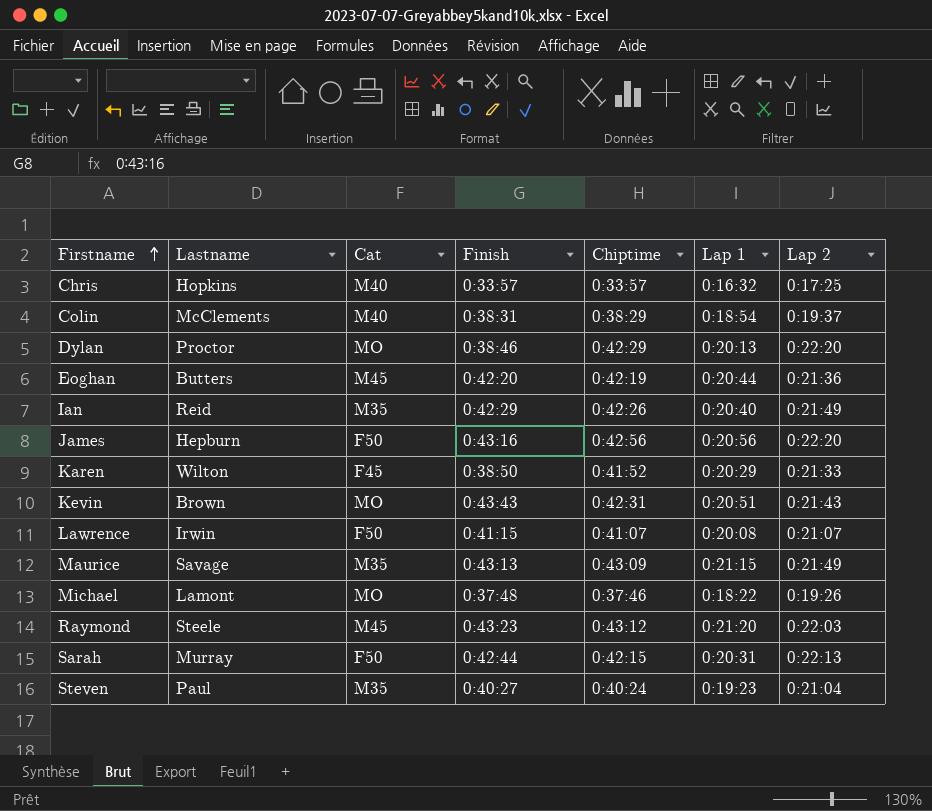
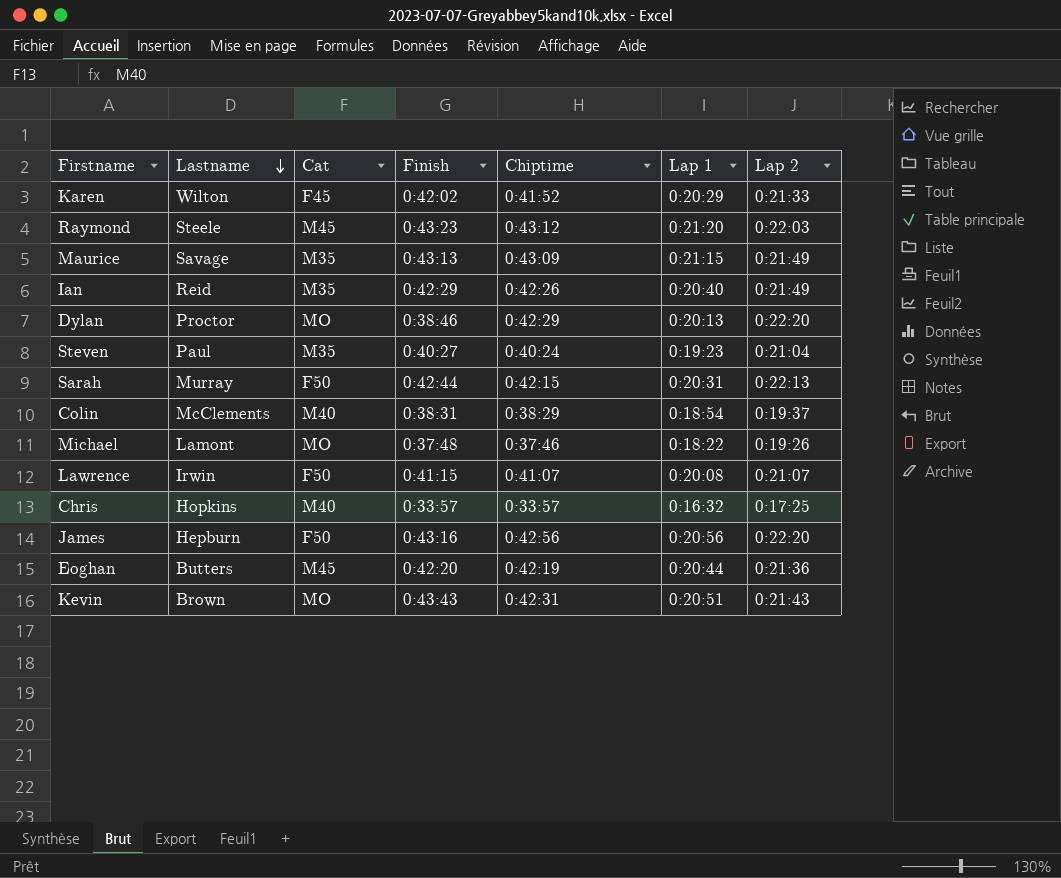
row order: Firstname ascending -> Lastname descending
Karen | Finish: 0:38:50 -> 0:42:02

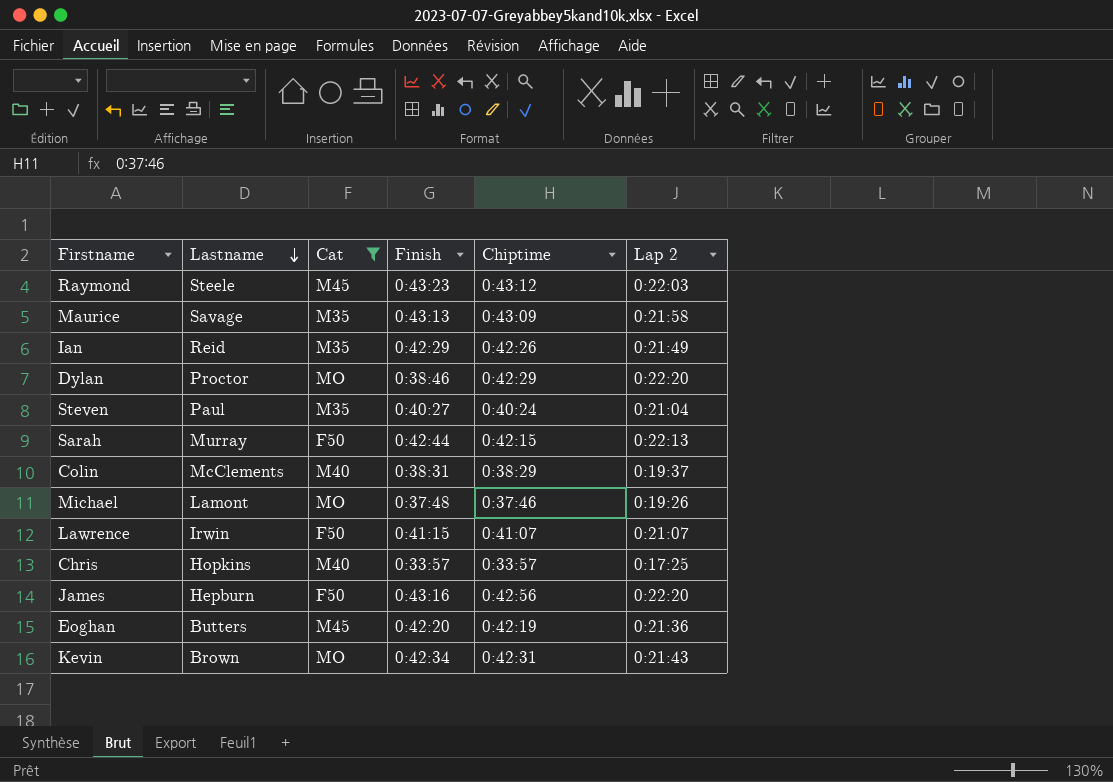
filter: none -> Cat != F45
column Lap 1 | position: 6 -> none
Maurice | Lap 2: 0:21:49 -> 0:21:58
Kevin | Finish: 0:43:43 -> 0:42:34

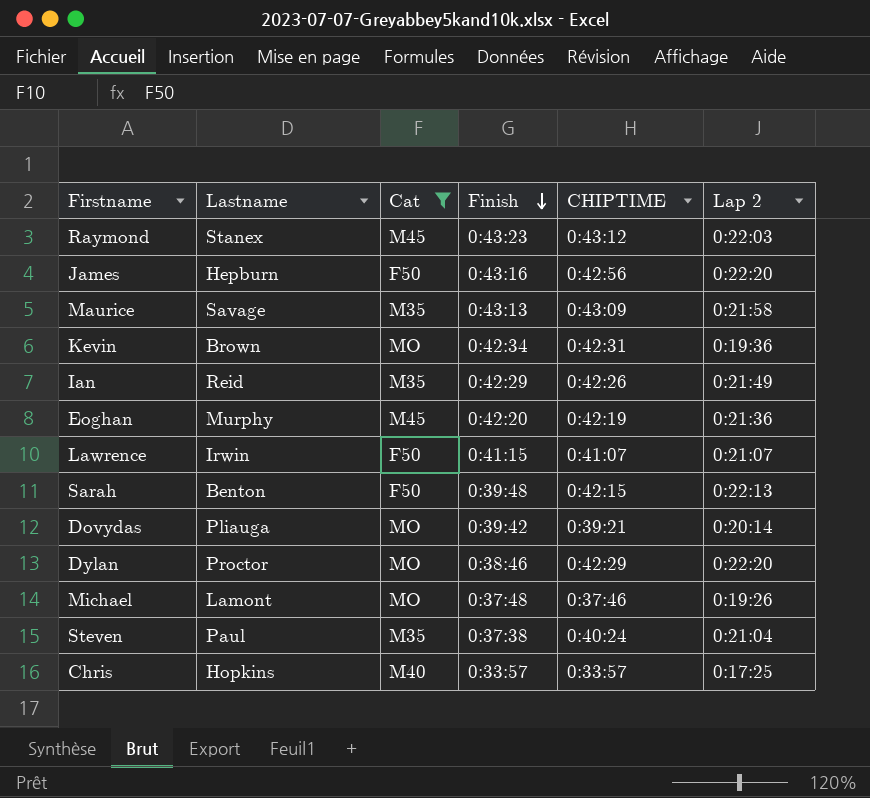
row order: Lastname descending -> Finish descending
column name: Chiptime -> CHIPTIME
row Colin: McClements | M40 | 0:38:31 | 0:38:29 | 0:19:37 -> none
Raymond | Lastname: Steele -> Stanex
Kevin | Lap 2: 0:21:43 -> 0:19:36
Eoghan | Lastname: Butters -> Murphy
Sarah | Lastname: Murray -> Benton
Sarah | Finish: 0:42:44 -> 0:39:48
row Dovydas: none -> Pliauga | MO | 0:39:42 | 0:39:21 | 0:20:14
Steven | Finish: 0:40:27 -> 0:37:38

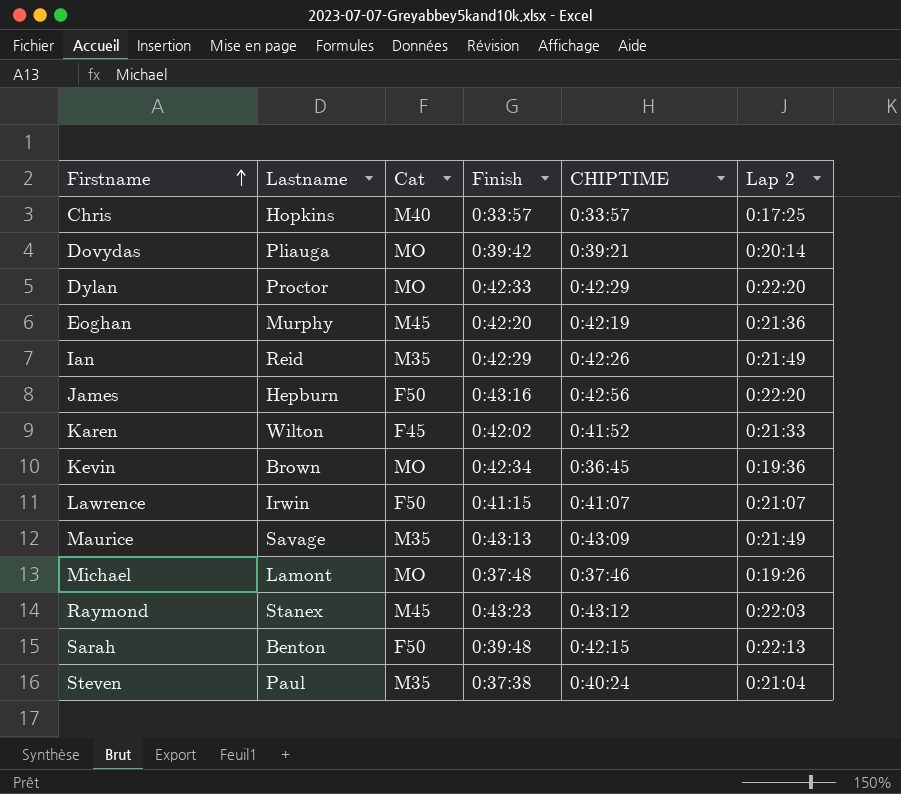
filter: Cat != F45 -> none
row order: Finish descending -> Firstname ascending
Dylan | Finish: 0:38:46 -> 0:42:33
Kevin | CHIPTIME: 0:42:31 -> 0:36:45
Maurice | Lap 2: 0:21:58 -> 0:21:49

